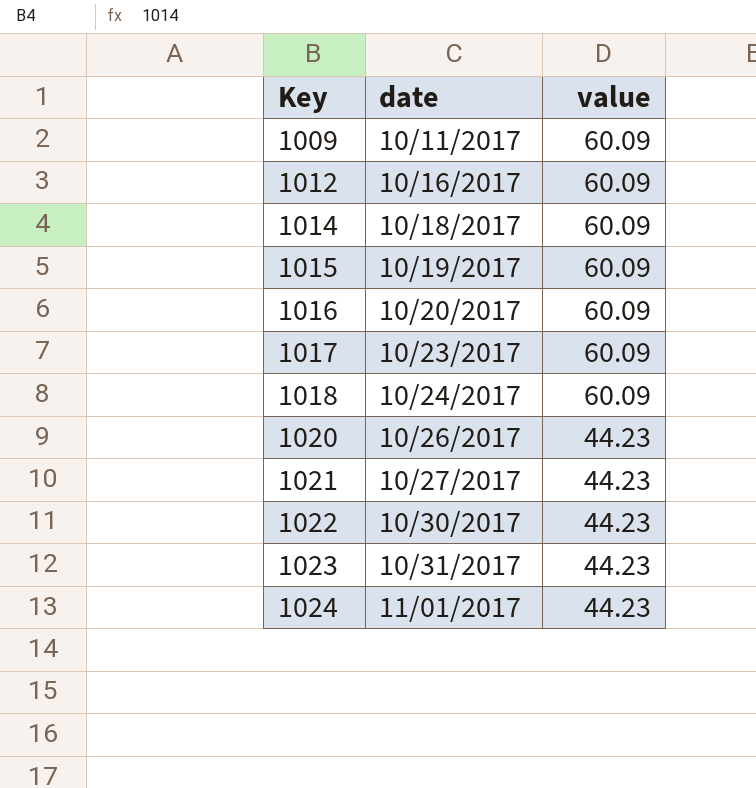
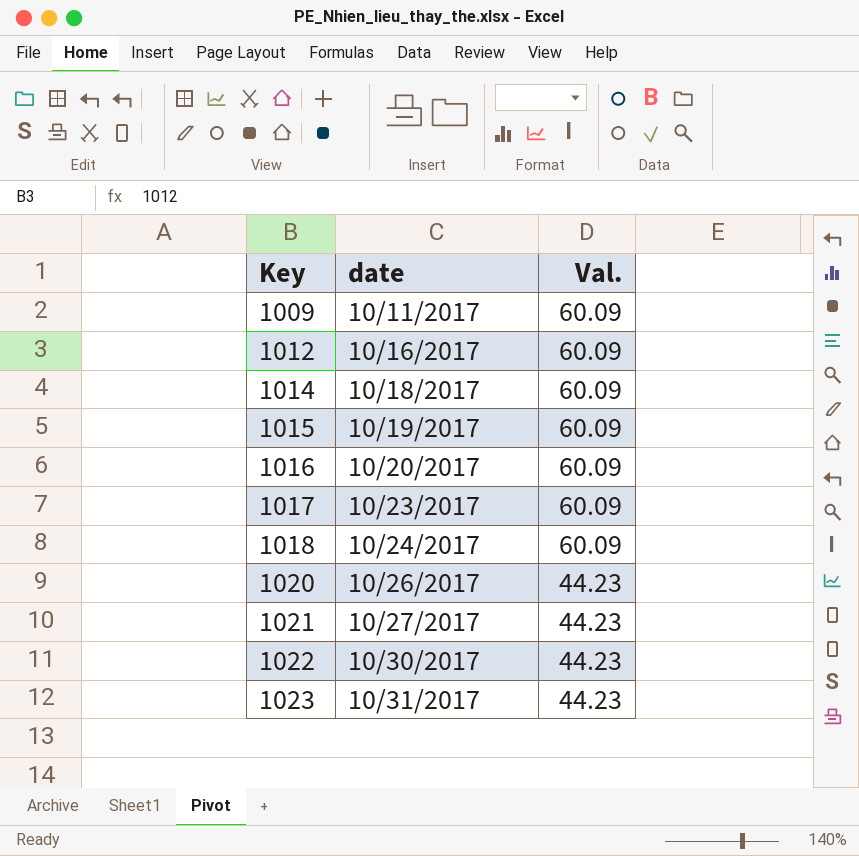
column name: value -> Val.
row 1024: 11/01/2017 | 44.23 -> none

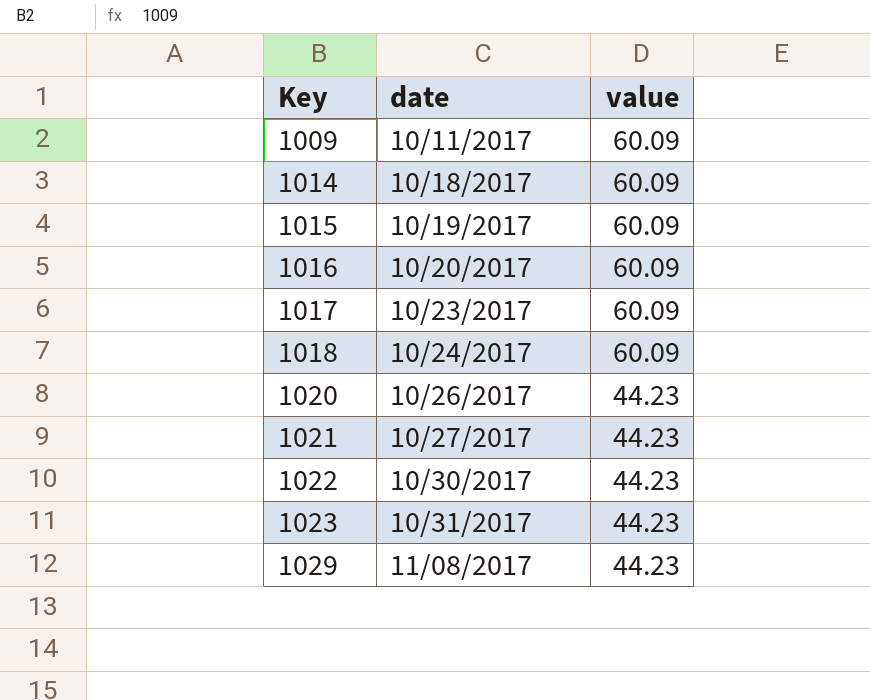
column name: Val. -> value
row 1012: 10/16/2017 | 60.09 -> none
row 1029: none -> 11/08/2017 | 44.23

